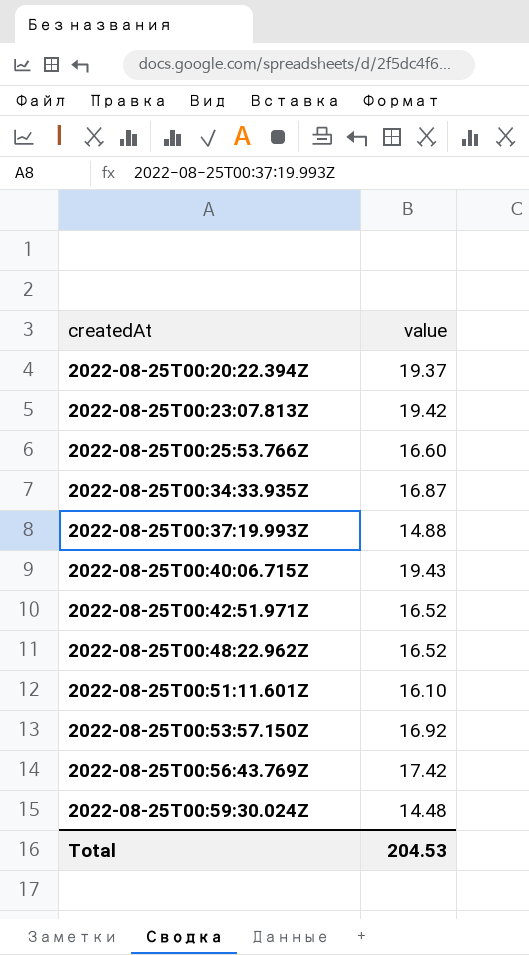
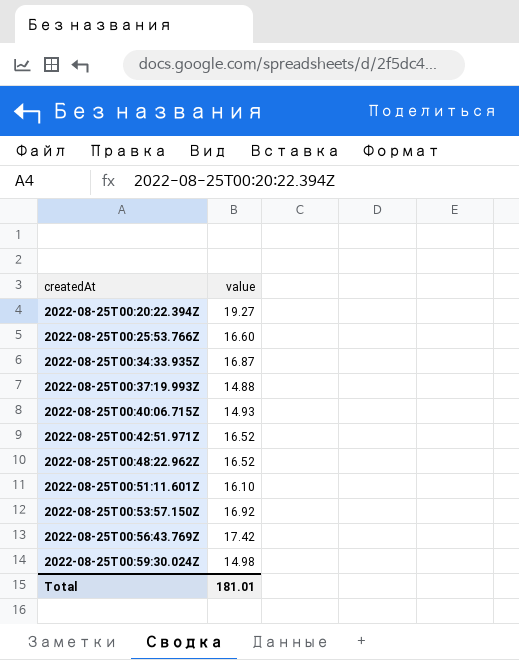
row 2022-08-25T00:23:07.813Z: 19.42 -> none
2022-08-25T00:20:22.394Z | value: 19.37 -> 19.27
2022-08-25T00:40:06.715Z | value: 19.43 -> 14.93
2022-08-25T00:59:30.024Z | value: 14.48 -> 14.98
Total | value: 204.53 -> 181.01

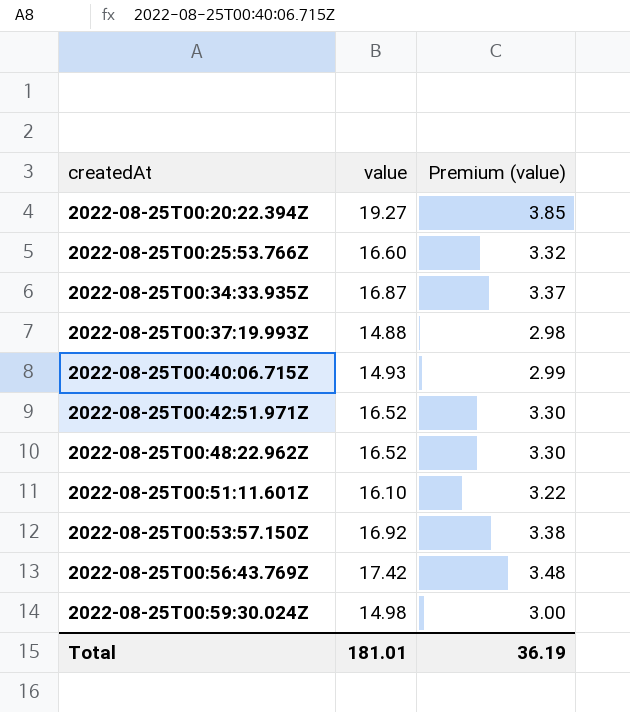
column Premium (value) | formula: none -> [value] * 0.2

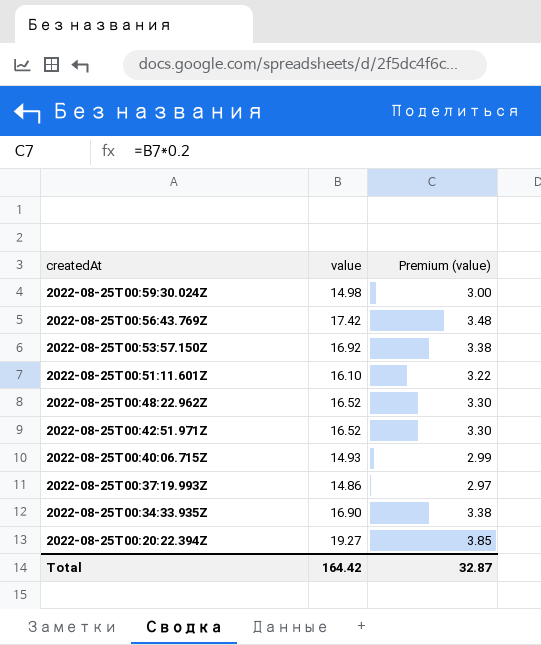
row order: createdAt ascending -> createdAt descending
row 2022-08-25T00:25:53.766Z: 16.60 | 3.32 -> none
2022-08-25T00:37:19.993Z | value: 14.88 -> 14.86
2022-08-25T00:37:19.993Z | Premium (value): 2.98 -> 2.97
2022-08-25T00:34:33.935Z | value: 16.87 -> 16.90
2022-08-25T00:34:33.935Z | Premium (value): 3.37 -> 3.38
Total | value: 181.01 -> 164.42
Total | Premium (value): 36.19 -> 32.87

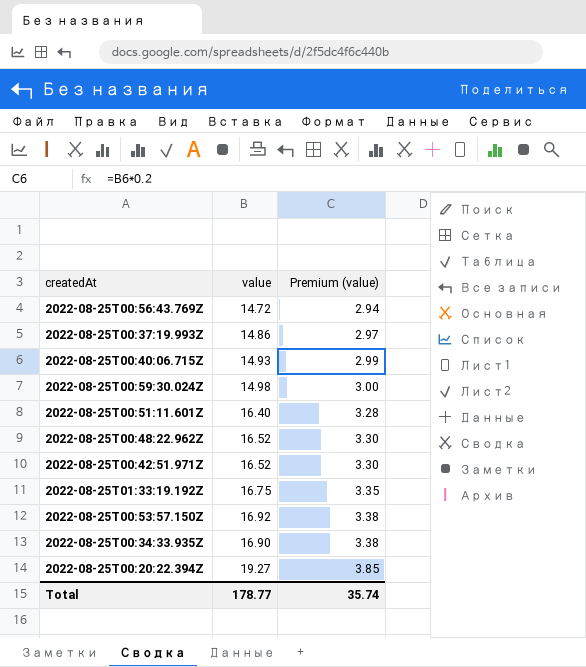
row order: createdAt descending -> Premium (value) ascending
2022-08-25T00:56:43.769Z | value: 17.42 -> 14.72
2022-08-25T00:56:43.769Z | Premium (value): 3.48 -> 2.94
2022-08-25T00:51:11.601Z | value: 16.10 -> 16.40
2022-08-25T00:51:11.601Z | Premium (value): 3.22 -> 3.28
row 2022-08-25T01:33:19.192Z: none -> 16.75 | 3.35
Total | value: 164.42 -> 178.77
Total | Premium (value): 32.87 -> 35.74

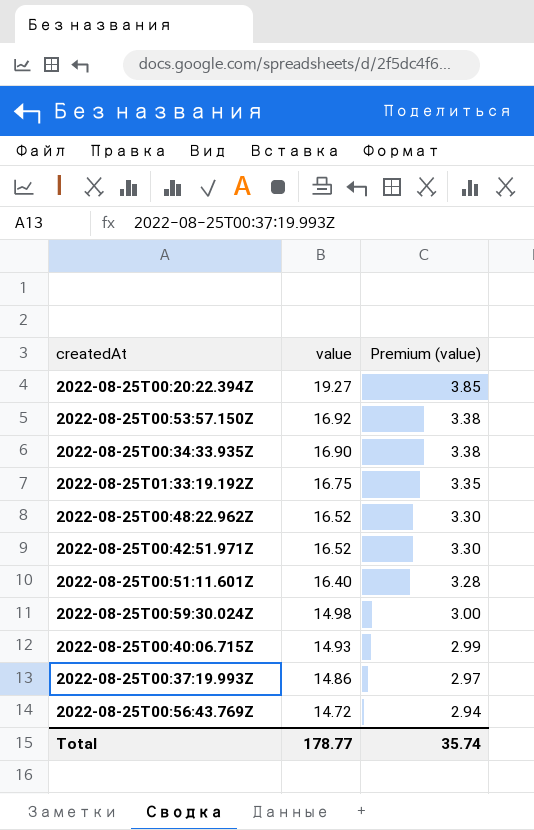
row order: Premium (value) ascending -> value descending

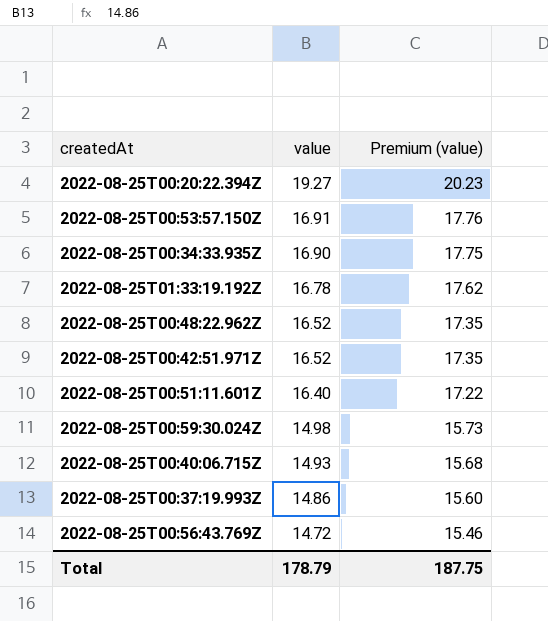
column Premium (value) | formula: [value] * 0.2 -> [value] * 1.05
2022-08-25T00:53:57.150Z | value: 16.92 -> 16.91
2022-08-25T01:33:19.192Z | value: 16.75 -> 16.78
Total | value: 178.77 -> 178.79
Total | Premium (value): 35.74 -> 187.75

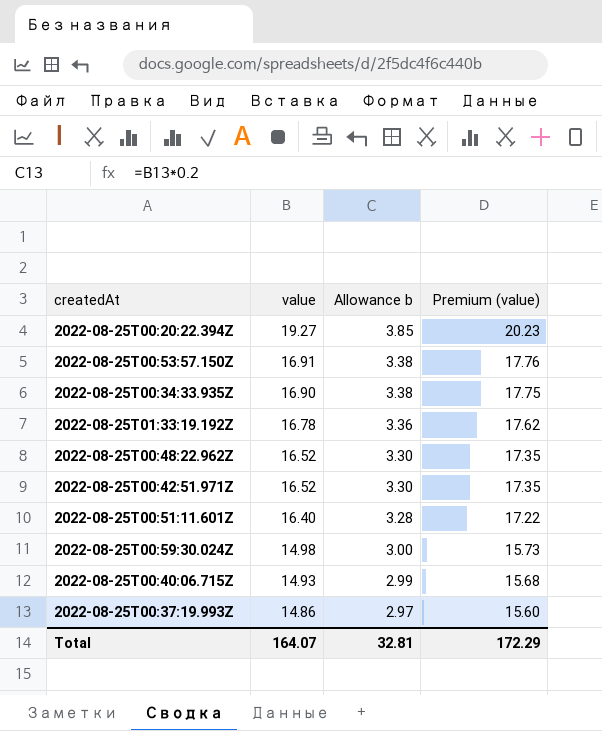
column Allowance b | formula: none -> [value] * 0.2
row 2022-08-25T00:56:43.769Z: 14.72 | 15.46 -> none
Total | value: 178.79 -> 164.07
Total | Premium (value): 187.75 -> 172.29

